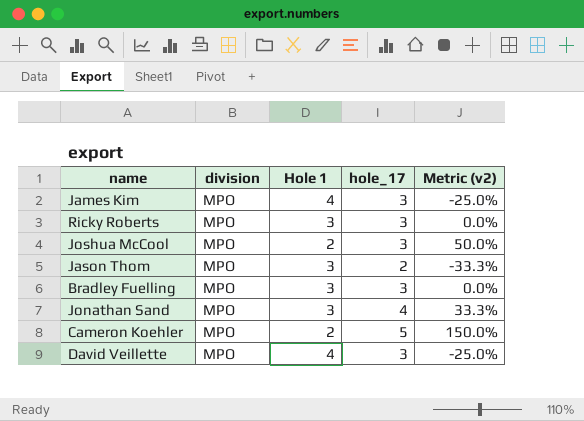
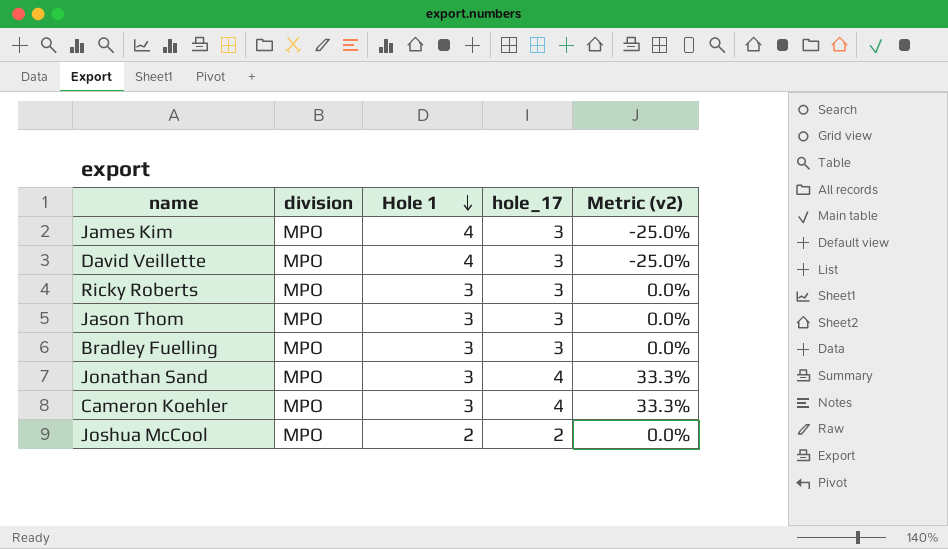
row order: none -> Hole 1 descending
Jason Thom | hole_17: 2 -> 3
Jason Thom | Metric (v2): -33.3% -> 0.0%
Cameron Koehler | Hole 1: 2 -> 3
Cameron Koehler | hole_17: 5 -> 4
Cameron Koehler | Metric (v2): 150.0% -> 33.3%
Joshua McCool | hole_17: 3 -> 2
Joshua McCool | Metric (v2): 50.0% -> 0.0%

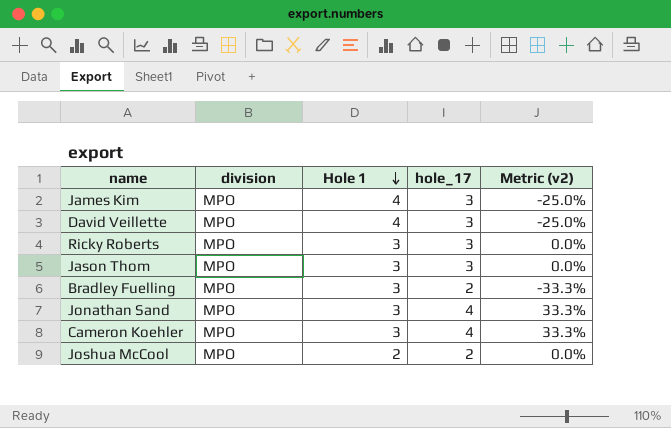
Bradley Fuelling | hole_17: 3 -> 2
Bradley Fuelling | Metric (v2): 0.0% -> -33.3%

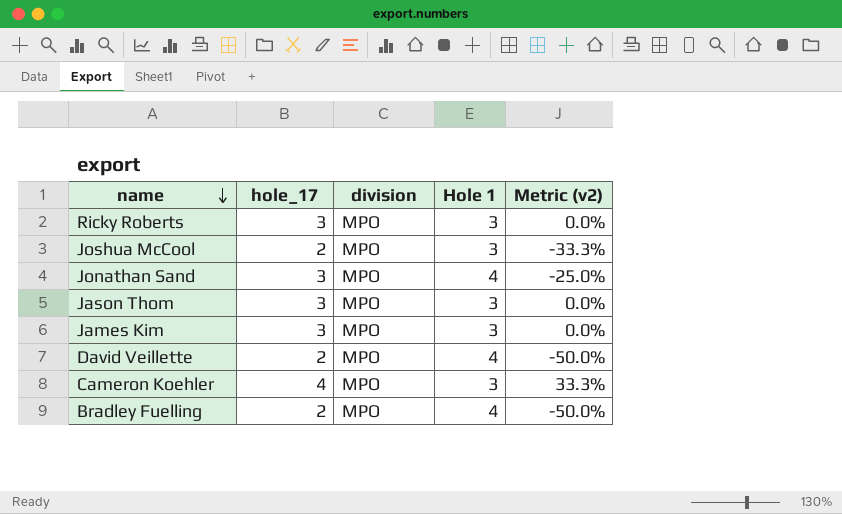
row order: Hole 1 descending -> name descending
column hole_17 | position: 4 -> 2
Joshua McCool | Hole 1: 2 -> 3
Joshua McCool | Metric (v2): 0.0% -> -33.3%
Jonathan Sand | hole_17: 4 -> 3
Jonathan Sand | Hole 1: 3 -> 4
Jonathan Sand | Metric (v2): 33.3% -> -25.0%
James Kim | Hole 1: 4 -> 3
James Kim | Metric (v2): -25.0% -> 0.0%
David Veillette | hole_17: 3 -> 2
David Veillette | Metric (v2): -25.0% -> -50.0%
Bradley Fuelling | Hole 1: 3 -> 4
Bradley Fuelling | Metric (v2): -33.3% -> -50.0%

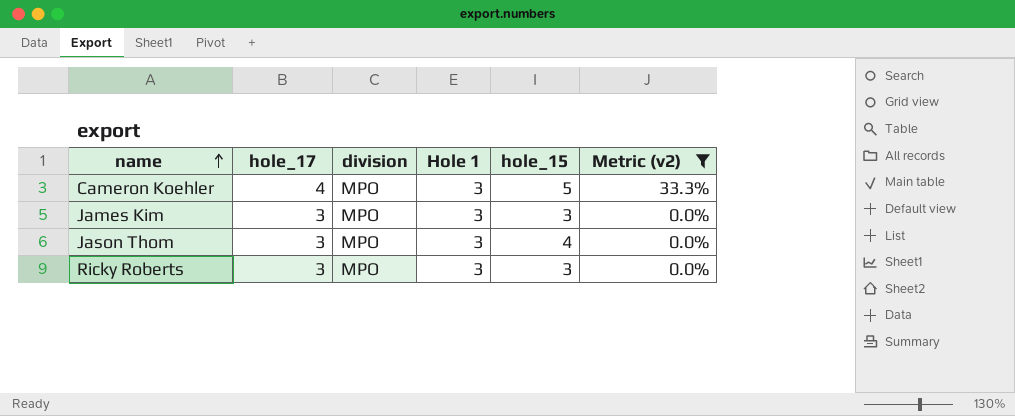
filter: none -> Metric (v2) >= 0.0%
row order: name descending -> name ascending
column hole_15 | position: none -> 5

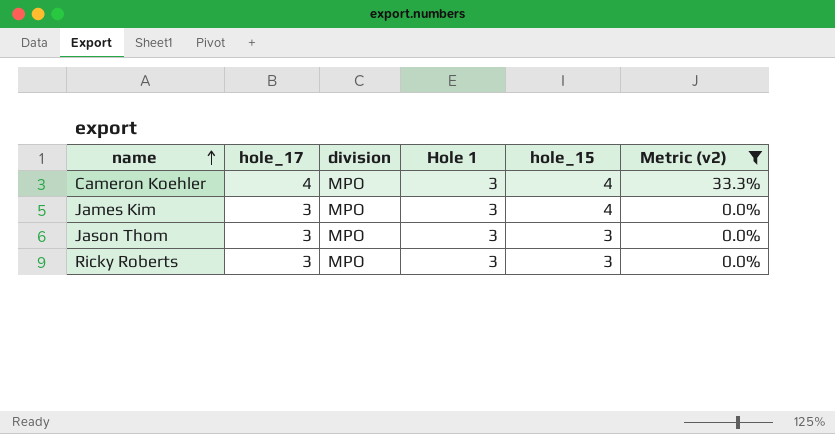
Cameron Koehler | hole_15: 5 -> 4
James Kim | hole_15: 3 -> 4
Jason Thom | hole_15: 4 -> 3

